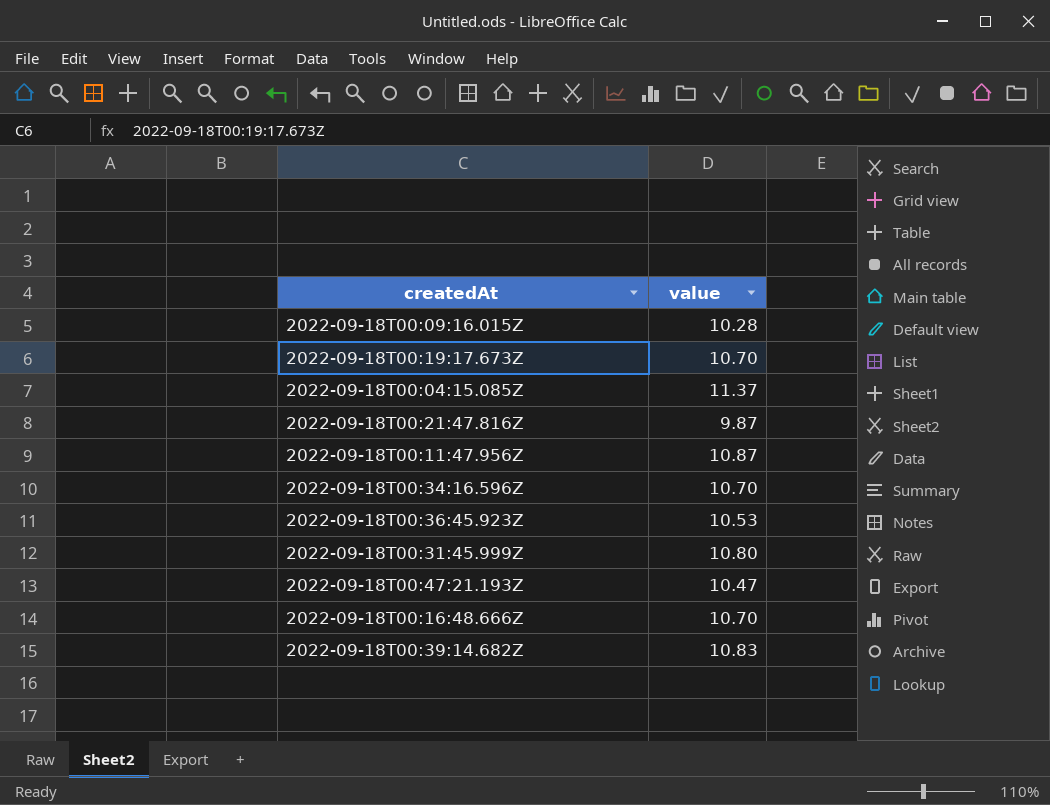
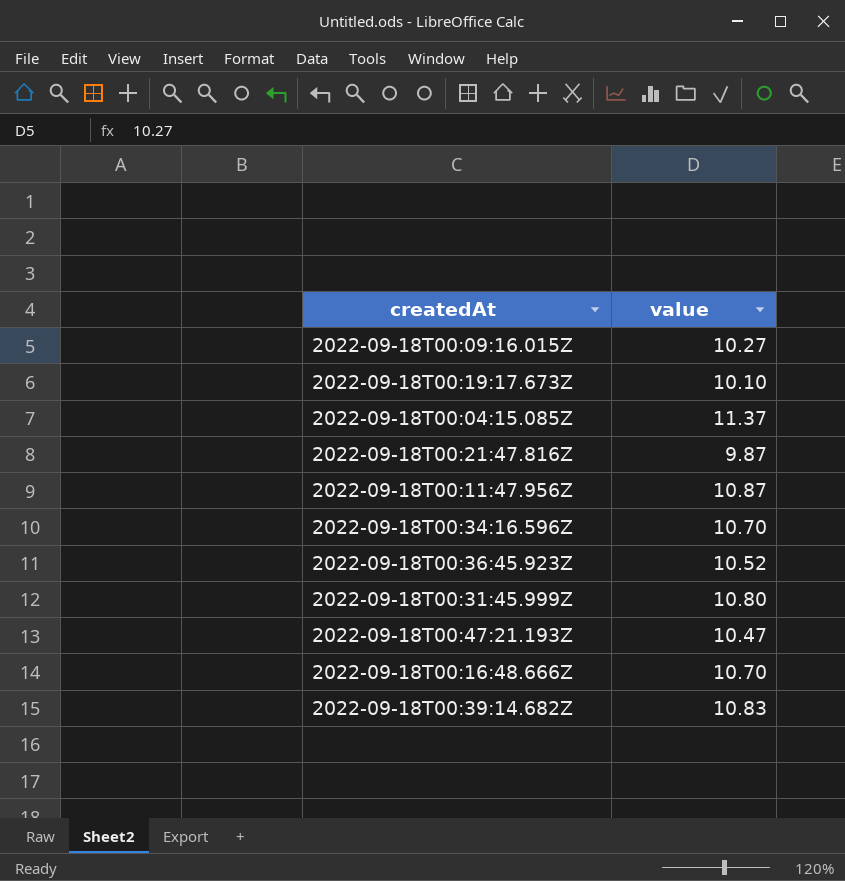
2022-09-18T00:09:16.015Z | value: 10.28 -> 10.27
2022-09-18T00:19:17.673Z | value: 10.70 -> 10.10
2022-09-18T00:36:45.923Z | value: 10.53 -> 10.52

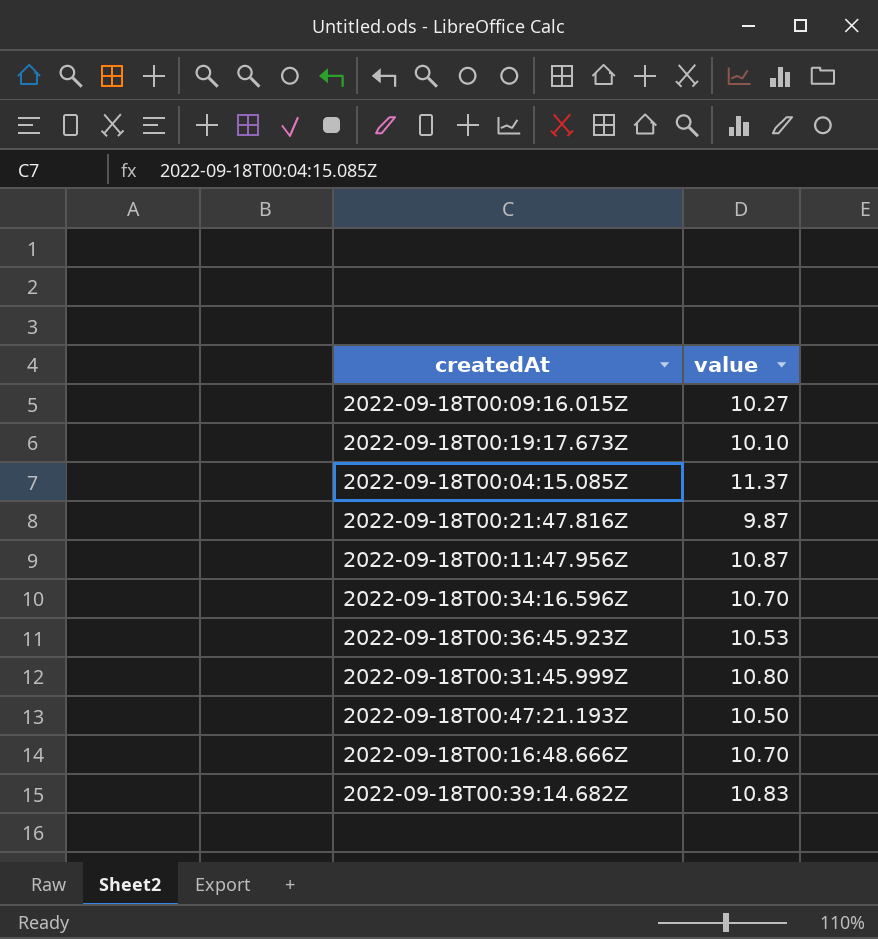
2022-09-18T00:36:45.923Z | value: 10.52 -> 10.53
2022-09-18T00:47:21.193Z | value: 10.47 -> 10.50

